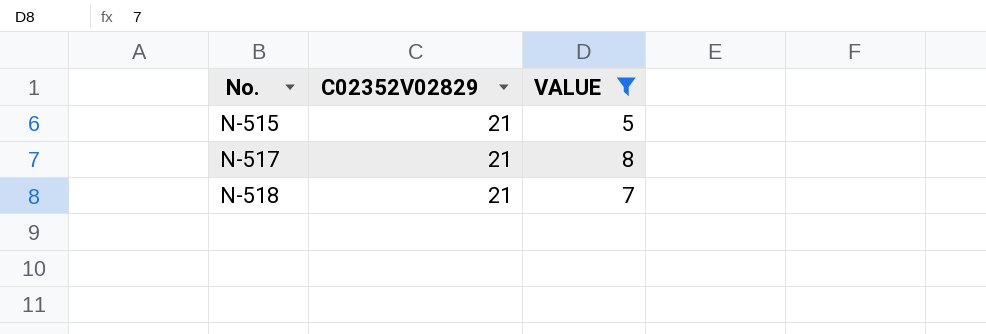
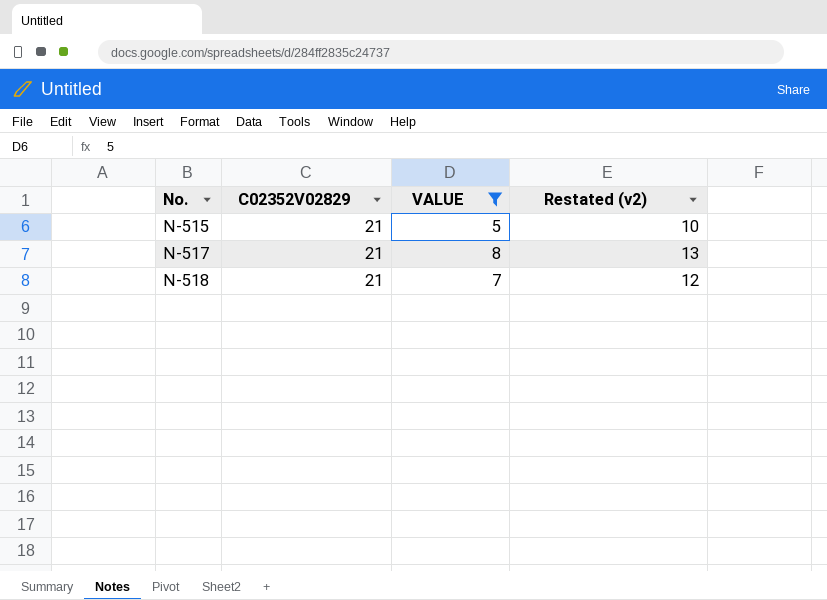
column Restated (v2) | formula: none -> [VALUE] + 5

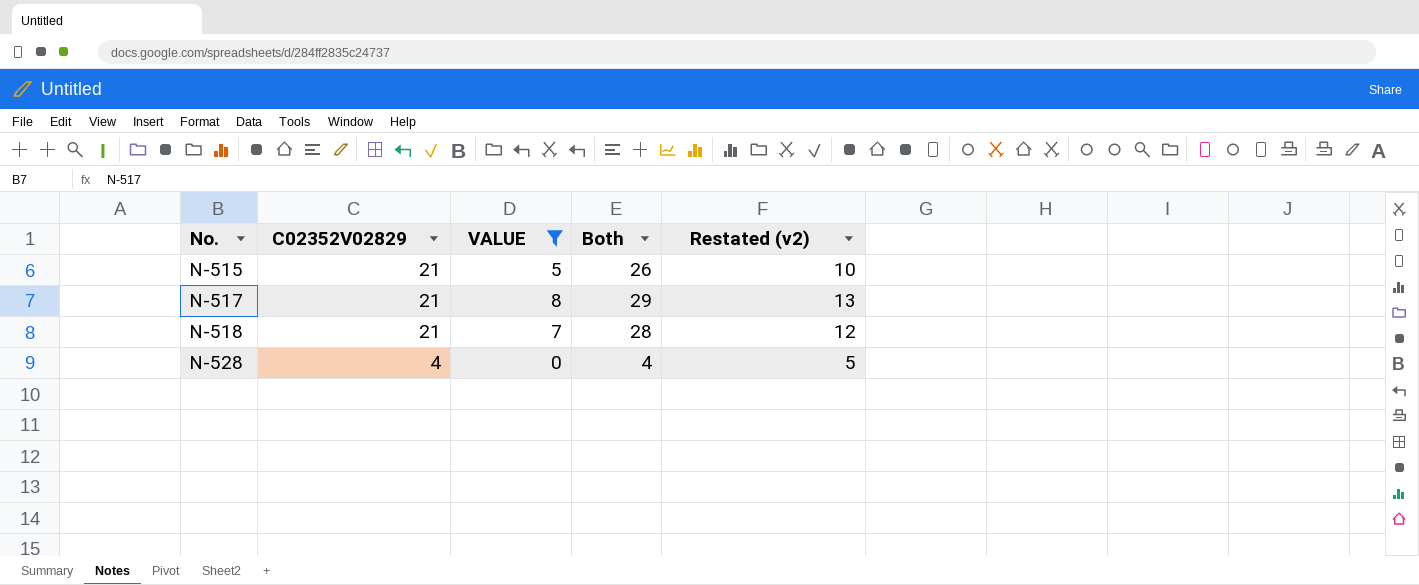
column Both | formula: none -> [C02352V02829] + [VALUE]
row N-528: none -> 4 | 0 | 4 | 5

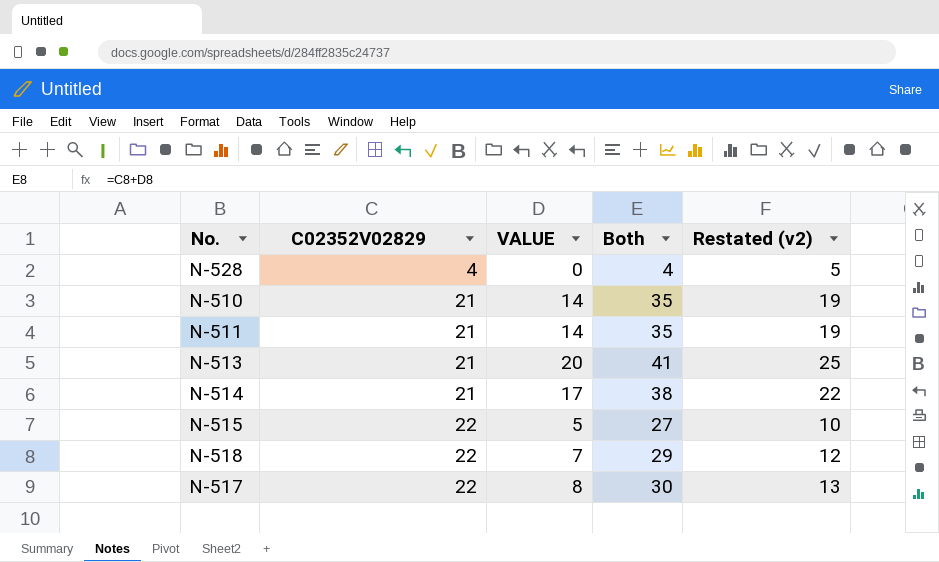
filter: VALUE <= 8 -> none
row order: No. ascending -> C02352V02829 ascending
N-515 | C02352V02829: 21 -> 22
N-515 | Both: 26 -> 27
N-518 | C02352V02829: 21 -> 22
N-518 | Both: 28 -> 29
N-517 | C02352V02829: 21 -> 22
N-517 | Both: 29 -> 30

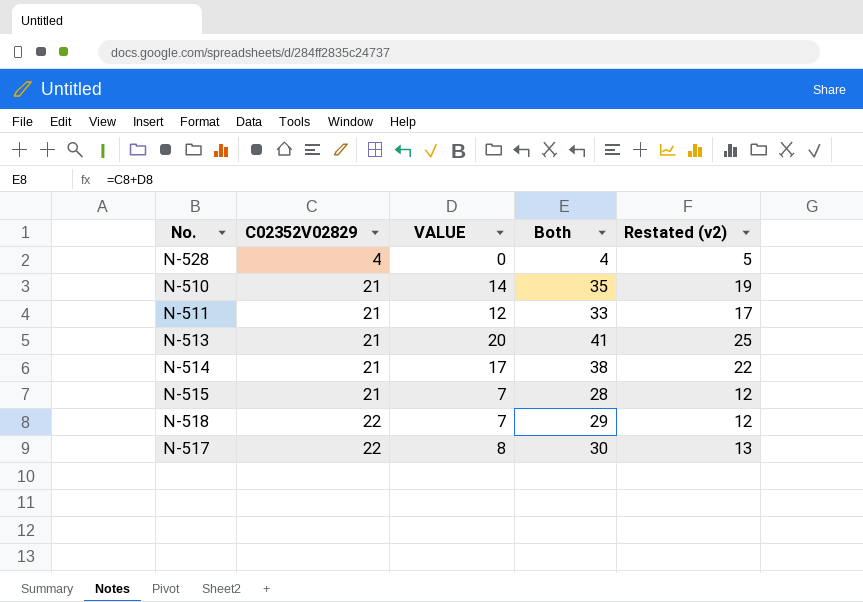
N-511 | VALUE: 14 -> 12
N-511 | Both: 35 -> 33
N-511 | Restated (v2): 19 -> 17
N-515 | C02352V02829: 22 -> 21
N-515 | VALUE: 5 -> 7
N-515 | Both: 27 -> 28
N-515 | Restated (v2): 10 -> 12

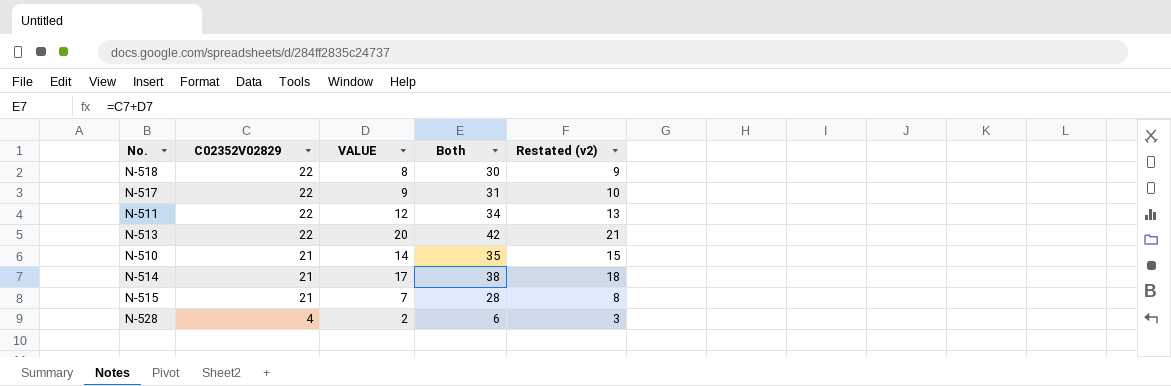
row order: C02352V02829 ascending -> C02352V02829 descending
column Restated (v2) | formula: [VALUE] + 5 -> [VALUE] + 1
N-518 | VALUE: 7 -> 8
N-518 | Both: 29 -> 30
N-517 | VALUE: 8 -> 9
N-517 | Both: 30 -> 31
N-511 | C02352V02829: 21 -> 22
N-511 | Both: 33 -> 34
N-513 | C02352V02829: 21 -> 22
N-513 | Both: 41 -> 42
N-528 | VALUE: 0 -> 2
N-528 | Both: 4 -> 6

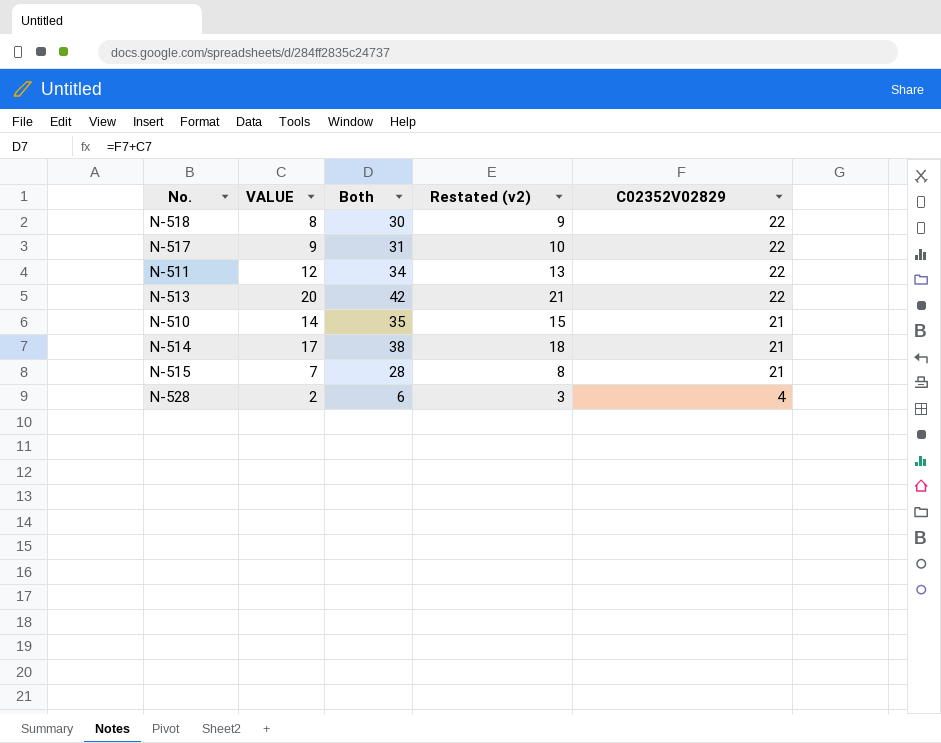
column C02352V02829 | position: 2 -> 5

